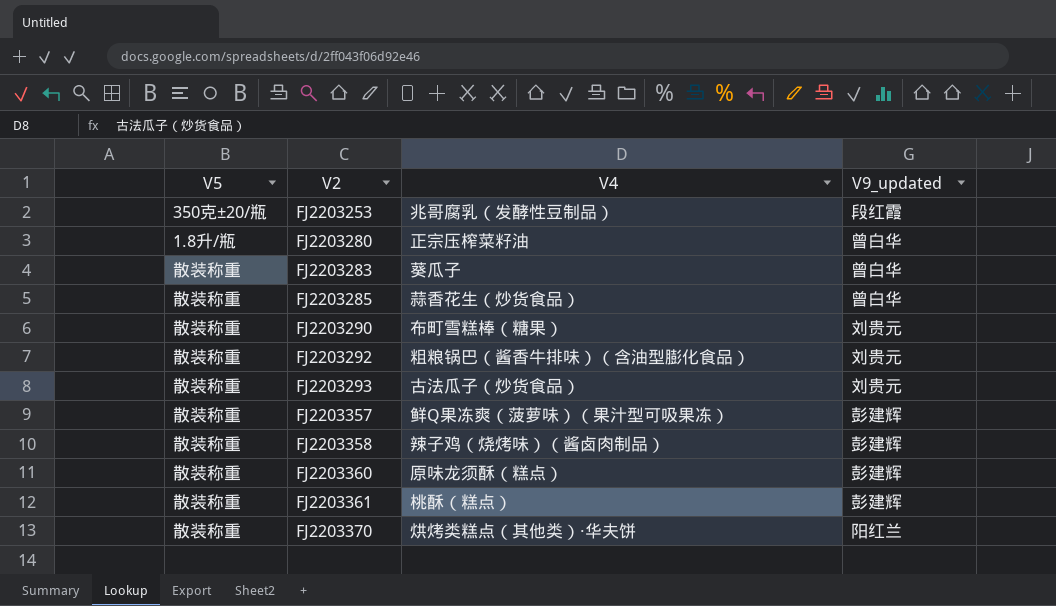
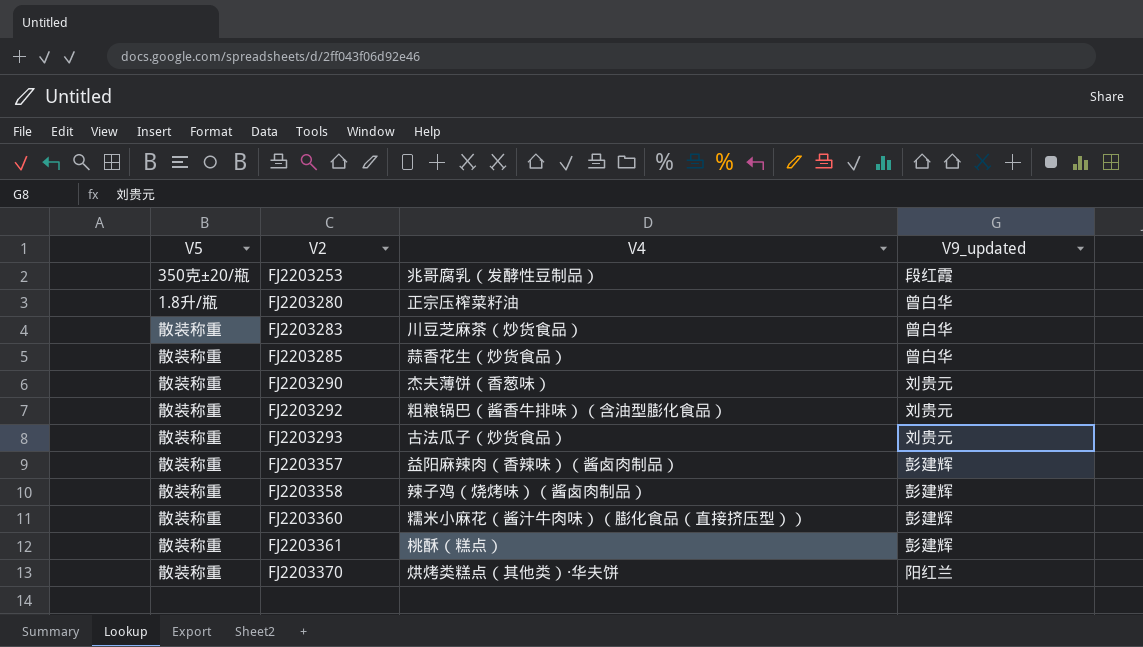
FJ2203283 | V4: 葵瓜子 -> 川豆芝麻茶（炒货食品）
FJ2203290 | V4: 布町雪糕棒（糖果） -> 杰夫薄饼（香葱味）
FJ2203357 | V4: 鲜Q果冻爽（菠萝味）（果汁型可吸果冻） -> 益阳麻辣肉（香辣味）（酱卤肉制品）
FJ2203360 | V4: 原味龙须酥（糕点） -> 糯米小麻花（酱汁牛肉味）（膨化食品（直接挤压型））

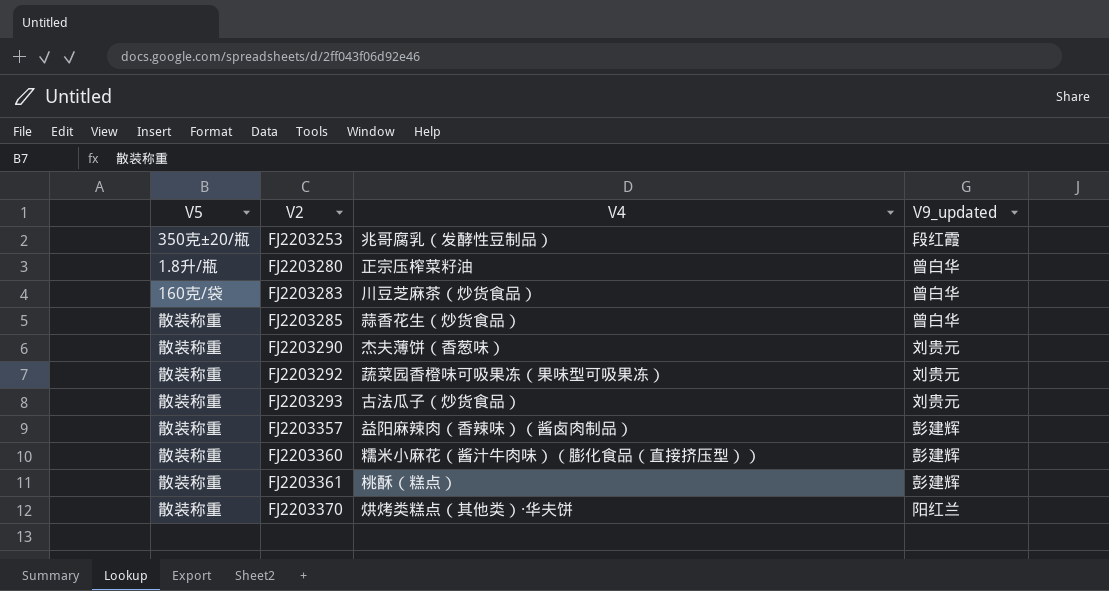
row FJ2203358: 散装称重 | 辣子鸡（烧烤味）（酱卤肉制品） | 彭建辉 -> none
FJ2203283 | V5: 散装称重 -> 160克/袋
FJ2203292 | V4: 粗粮锅巴（酱香牛排味）（含油型膨化食品） -> 蔬菜园香橙味可吸果冻（果味型可吸果冻）

